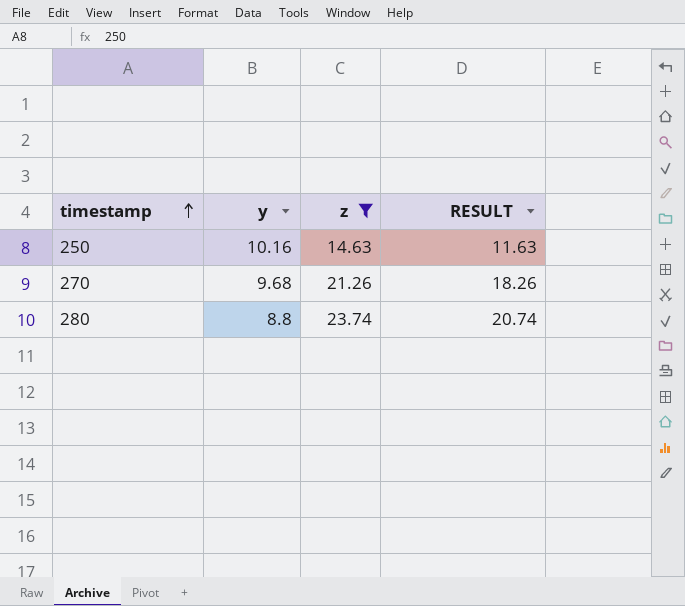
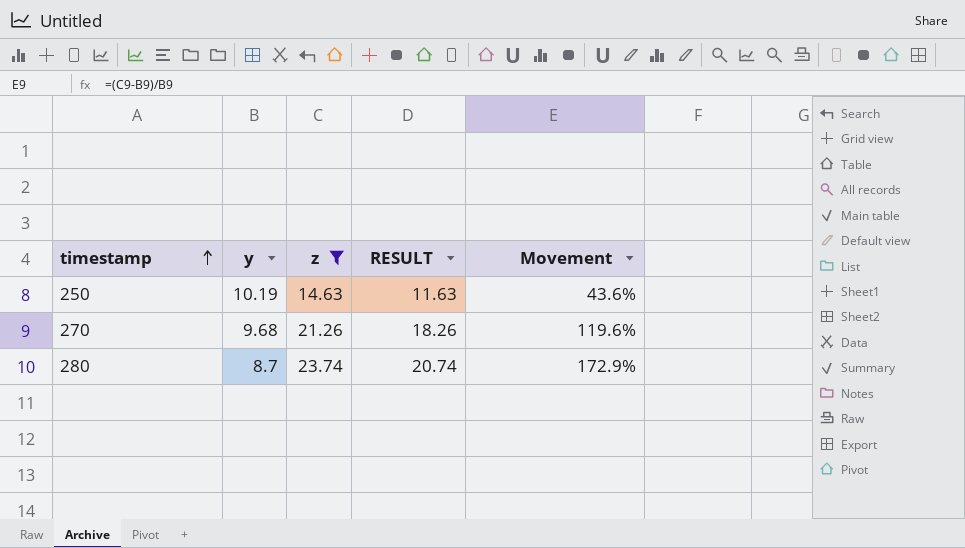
column Movement | formula: none -> ([z] - [y]) / [y]
250 | y: 10.16 -> 10.19
280 | y: 8.8 -> 8.7

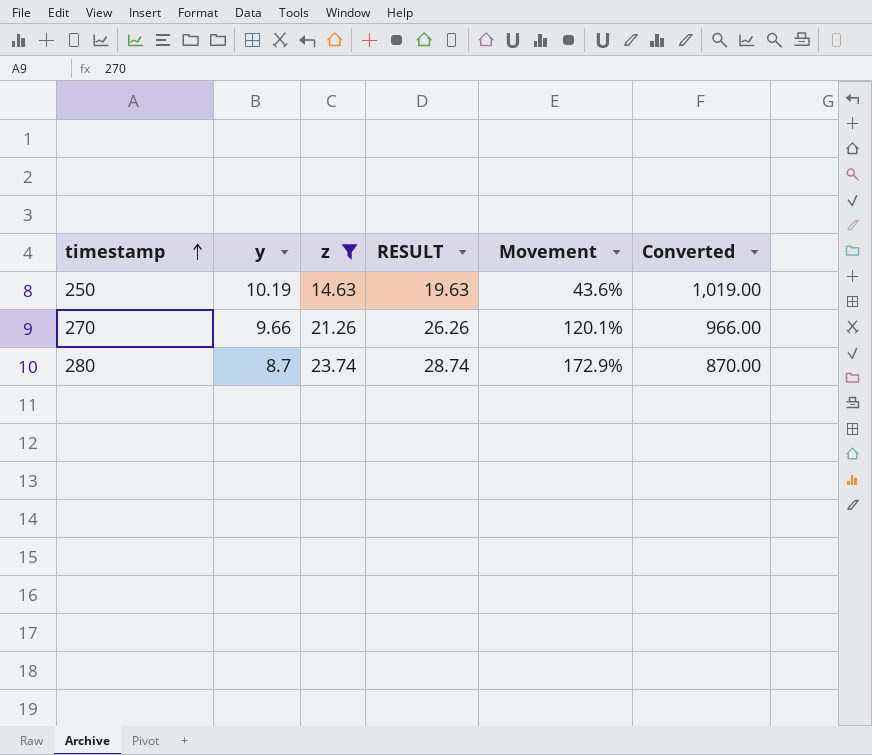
column RESULT | formula: [z] - 3 -> [z] + 5
column Converted | formula: none -> [y] * 100
270 | y: 9.68 -> 9.66
270 | Movement: 119.6% -> 120.1%

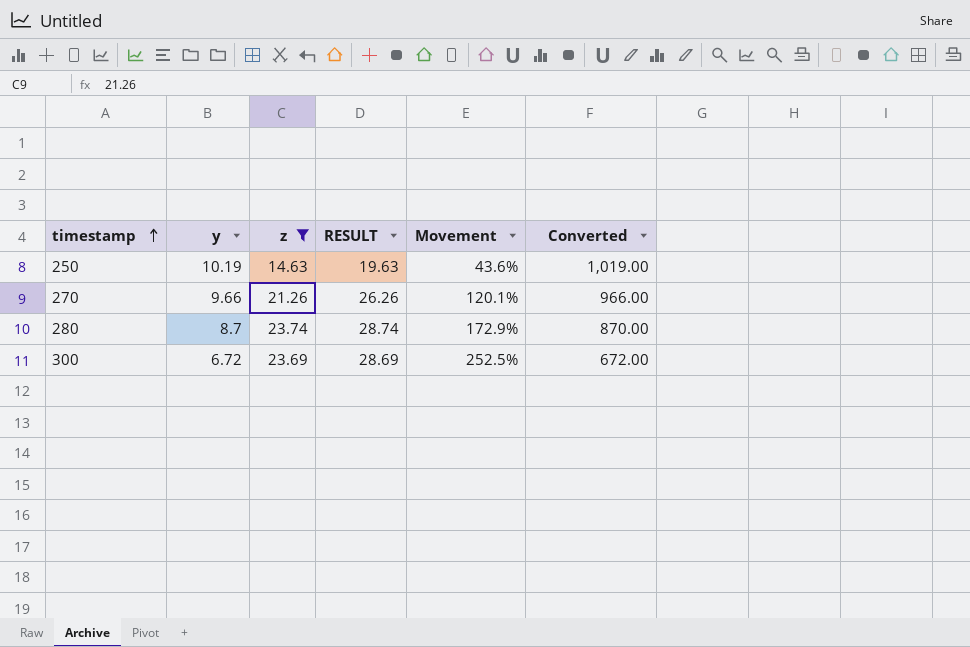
row 300: none -> 6.72 | 23.69 | 28.69 | 252.5% | 672.00

